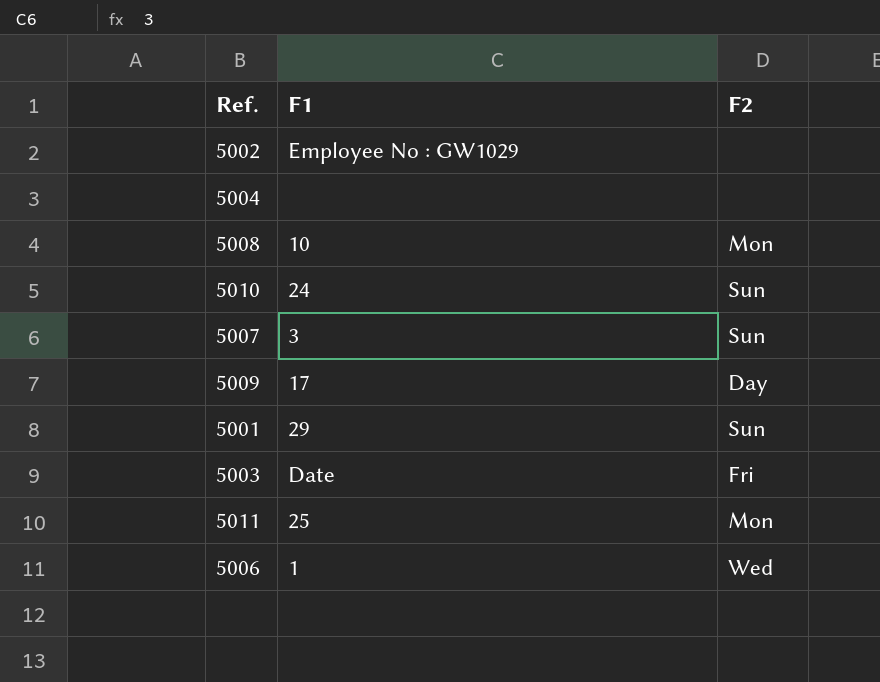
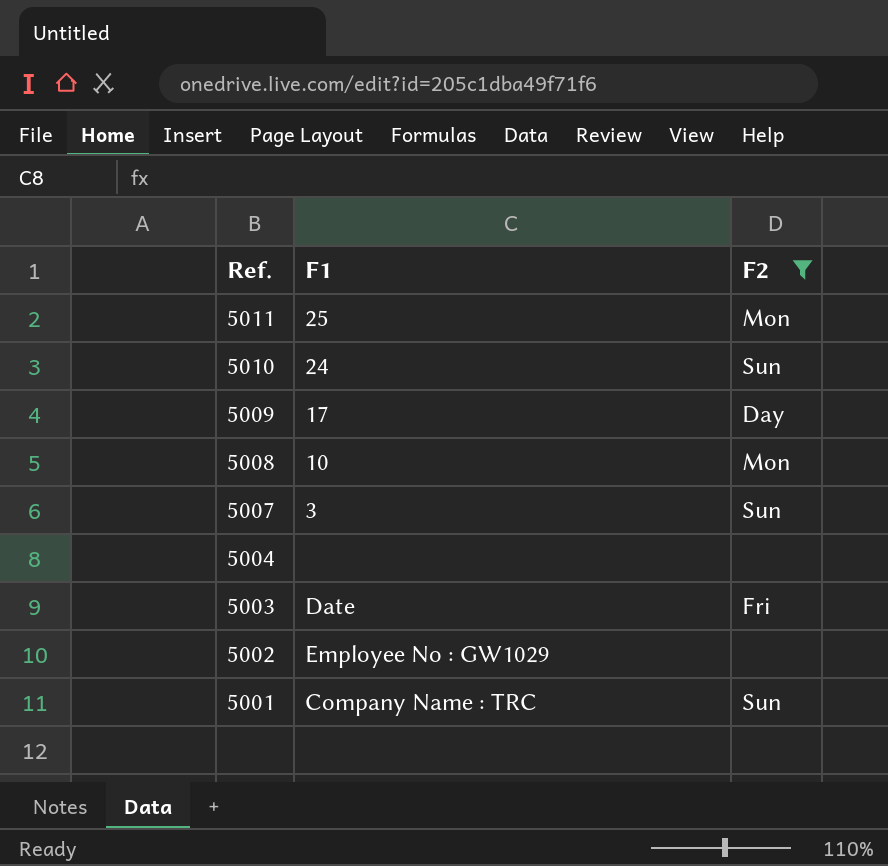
filter: none -> F2 != Wed
row order: none -> Ref. descending
5001 | F1: 29 -> Company Name : TRC

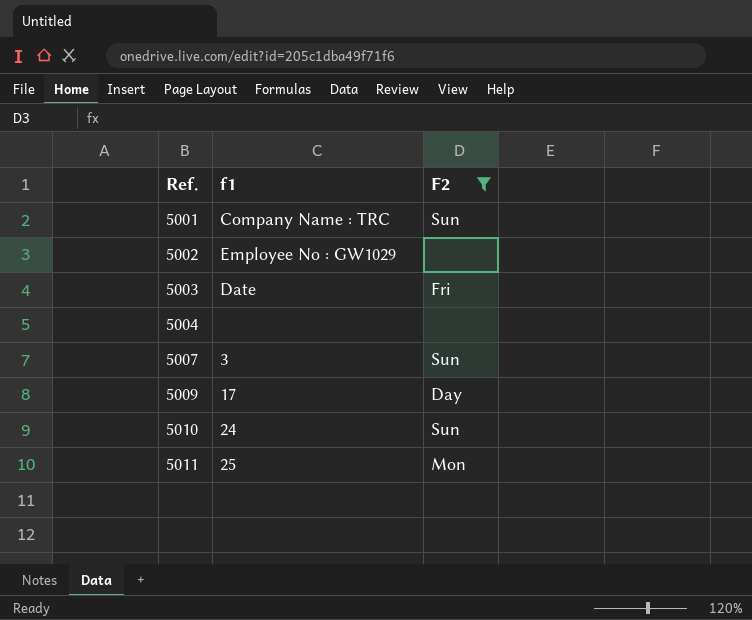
row order: Ref. descending -> Ref. ascending
column name: F1 -> f1
row 5008: 10 | Mon -> none

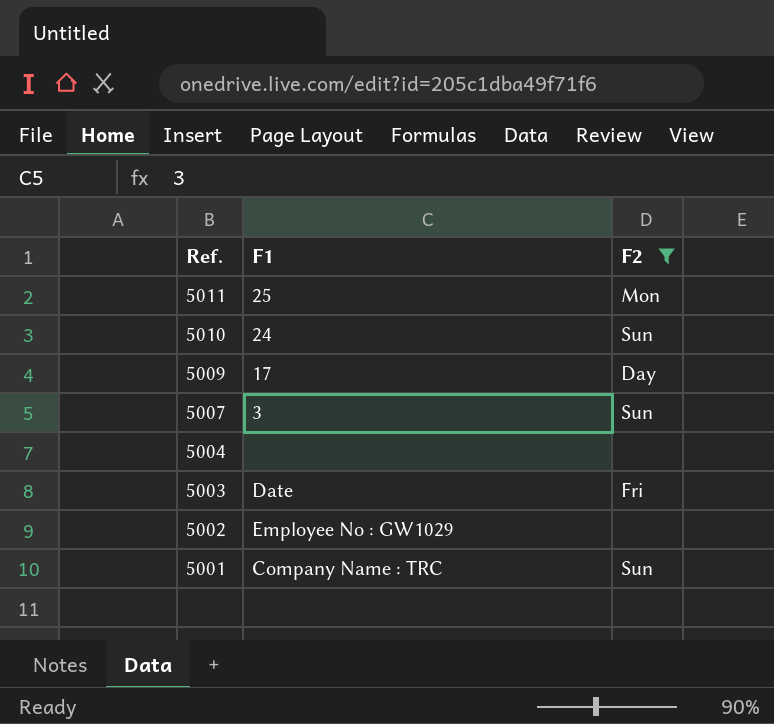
row order: Ref. ascending -> Ref. descending
column name: f1 -> F1

